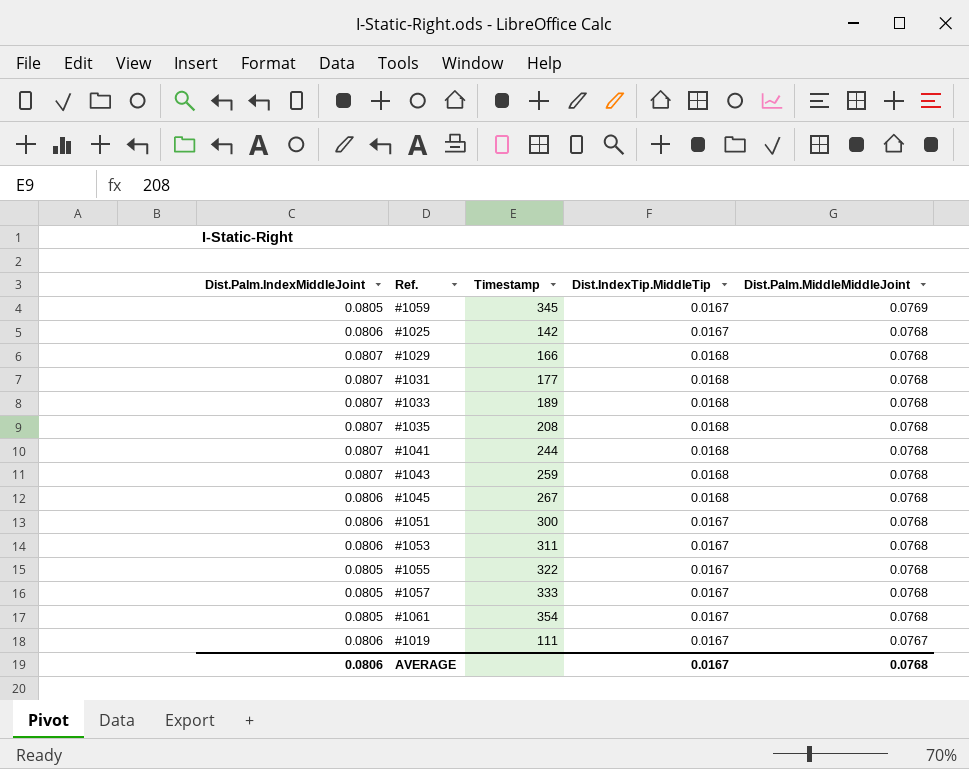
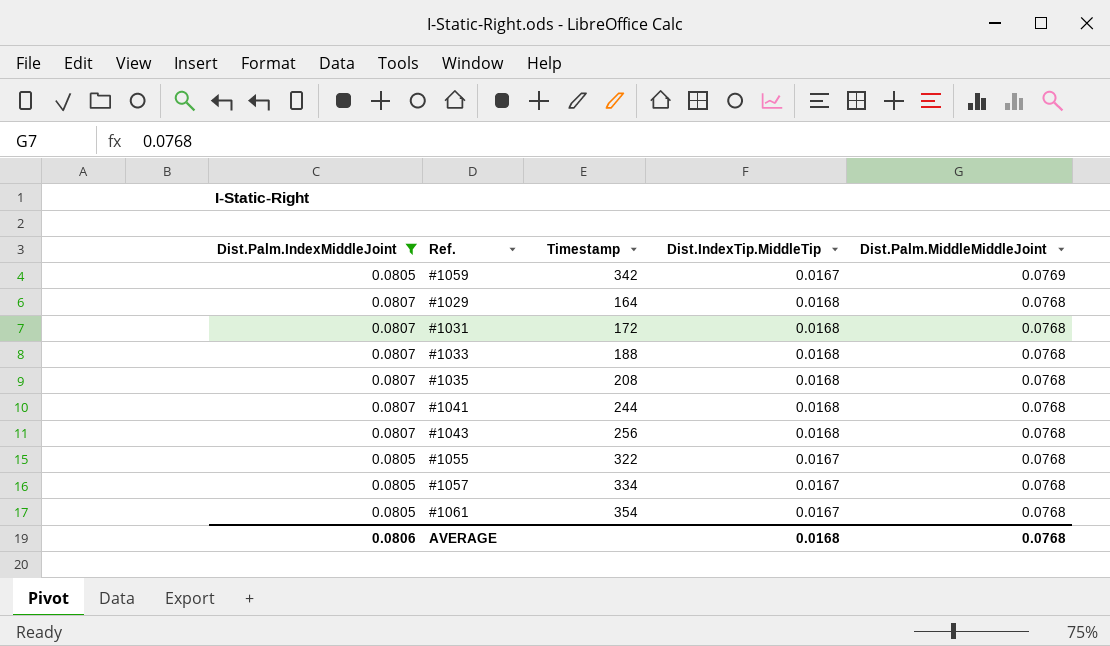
filter: none -> Dist.Palm.IndexMiddleJoint != 0.0806
#1059 | Timestamp: 345 -> 342
#1029 | Timestamp: 166 -> 164
#1031 | Timestamp: 177 -> 172
#1033 | Timestamp: 189 -> 188
#1043 | Timestamp: 259 -> 256
#1057 | Timestamp: 333 -> 334
AVERAGE | Dist.IndexTip.MiddleTip: 0.0167 -> 0.0168

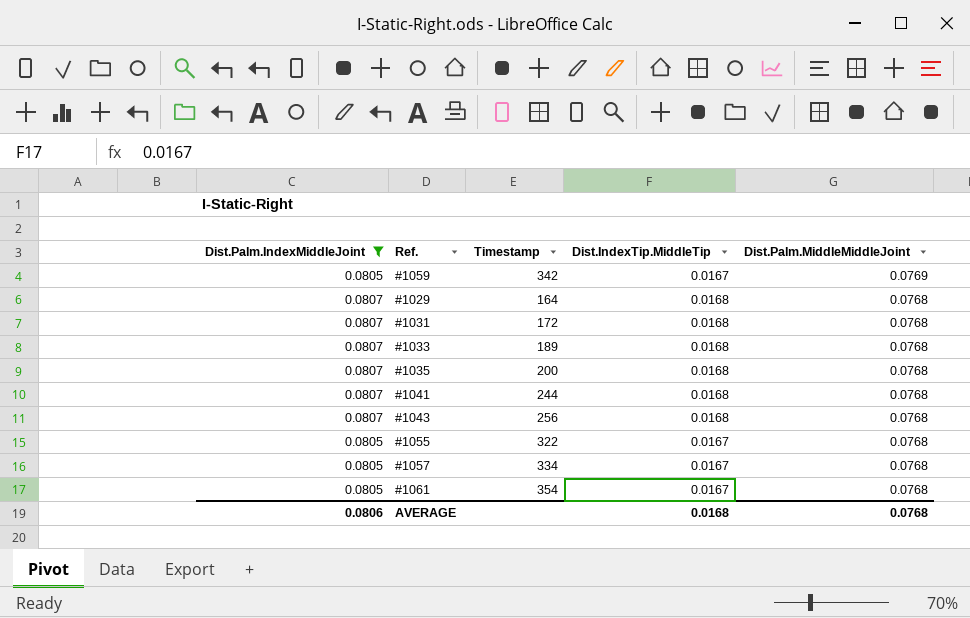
#1033 | Timestamp: 188 -> 189
#1035 | Timestamp: 208 -> 200

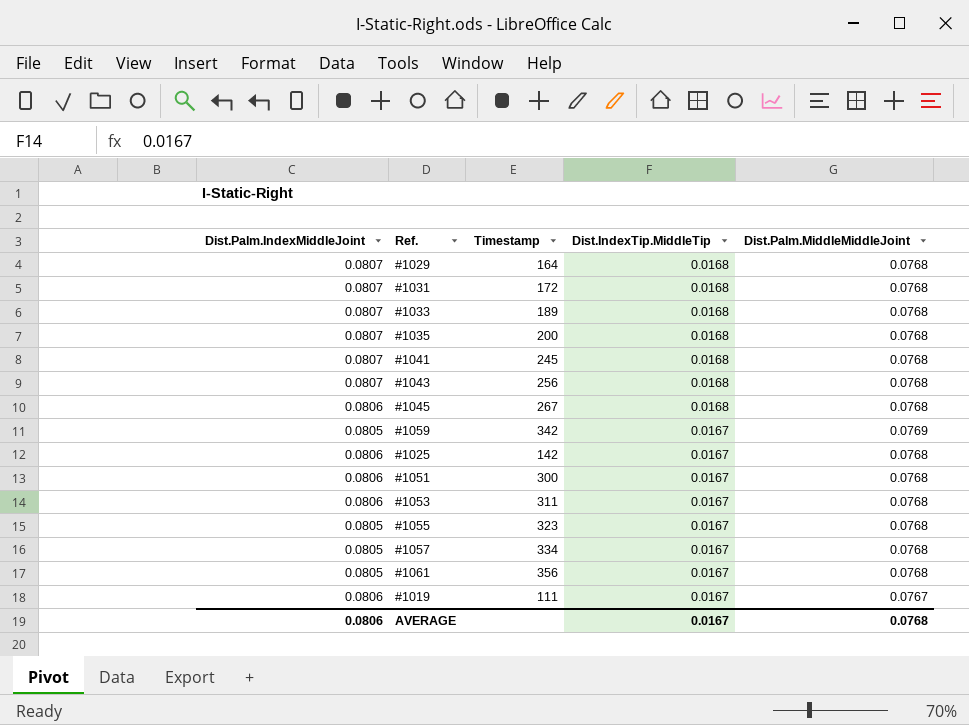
filter: Dist.Palm.IndexMiddleJoint != 0.0806 -> none
row order: Dist.Palm.MiddleMiddleJoint descending -> Dist.IndexTip.MiddleTip descending
#1041 | Timestamp: 244 -> 245
#1055 | Timestamp: 322 -> 323
#1061 | Timestamp: 354 -> 356
AVERAGE | Dist.IndexTip.MiddleTip: 0.0168 -> 0.0167

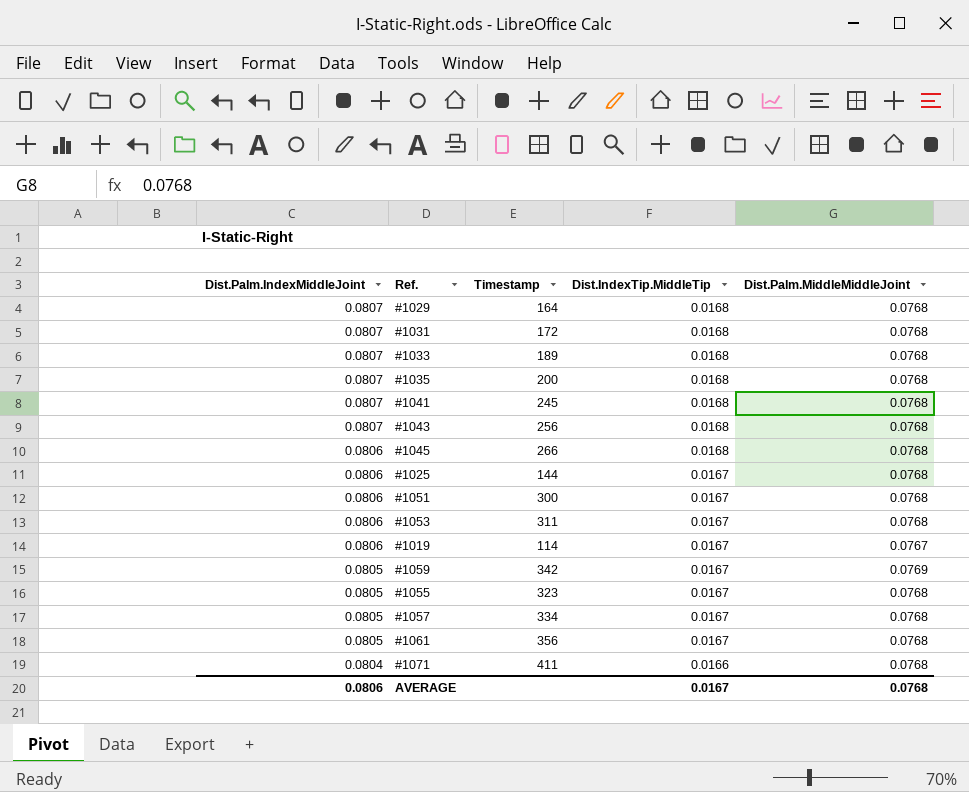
row order: Dist.IndexTip.MiddleTip descending -> Dist.Palm.IndexMiddleJoint descending
#1045 | Timestamp: 267 -> 266
#1025 | Timestamp: 142 -> 144
#1019 | Timestamp: 111 -> 114
row #1071: none -> 0.0804 | 411 | 0.0166 | 0.0768

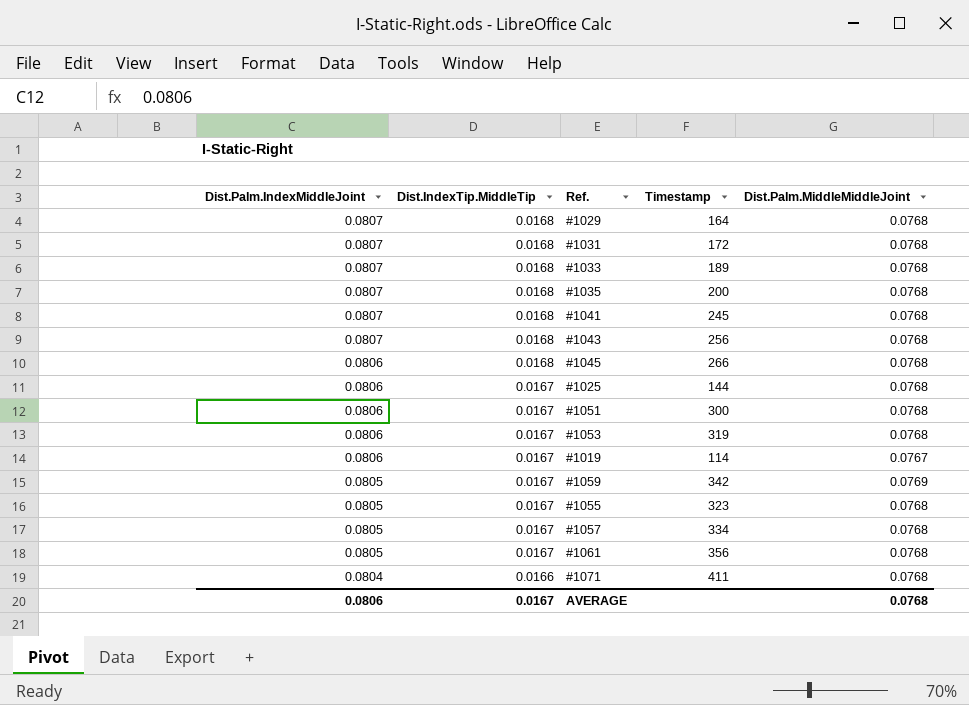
column Dist.IndexTip.MiddleTip | position: 4 -> 2
#1053 | Timestamp: 311 -> 319

